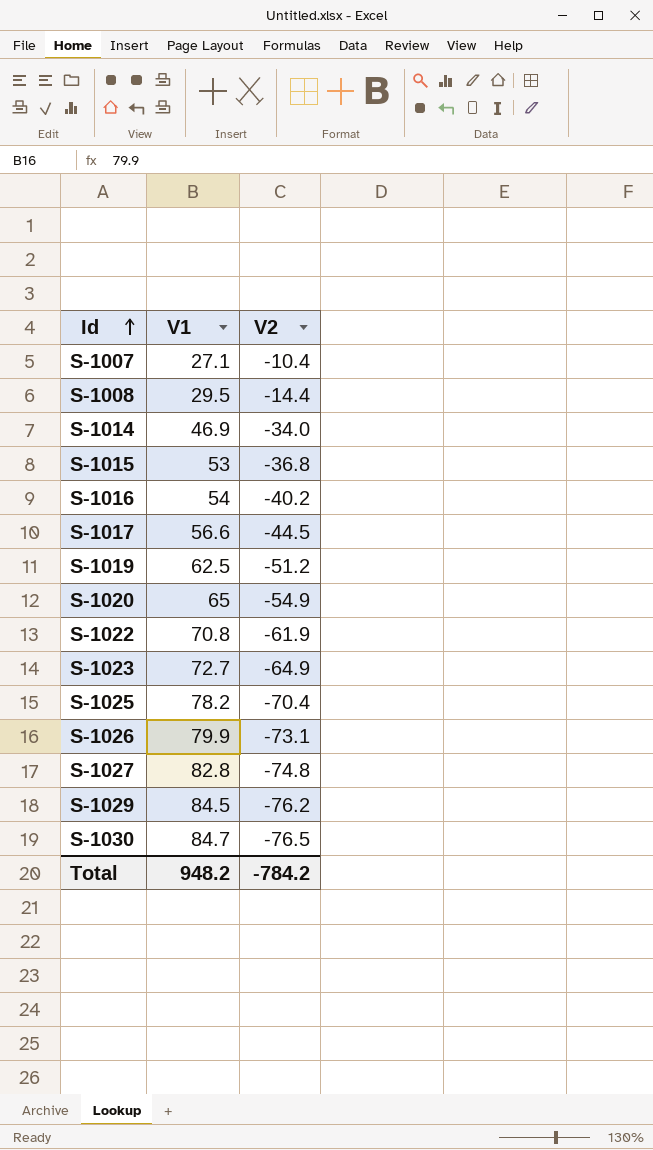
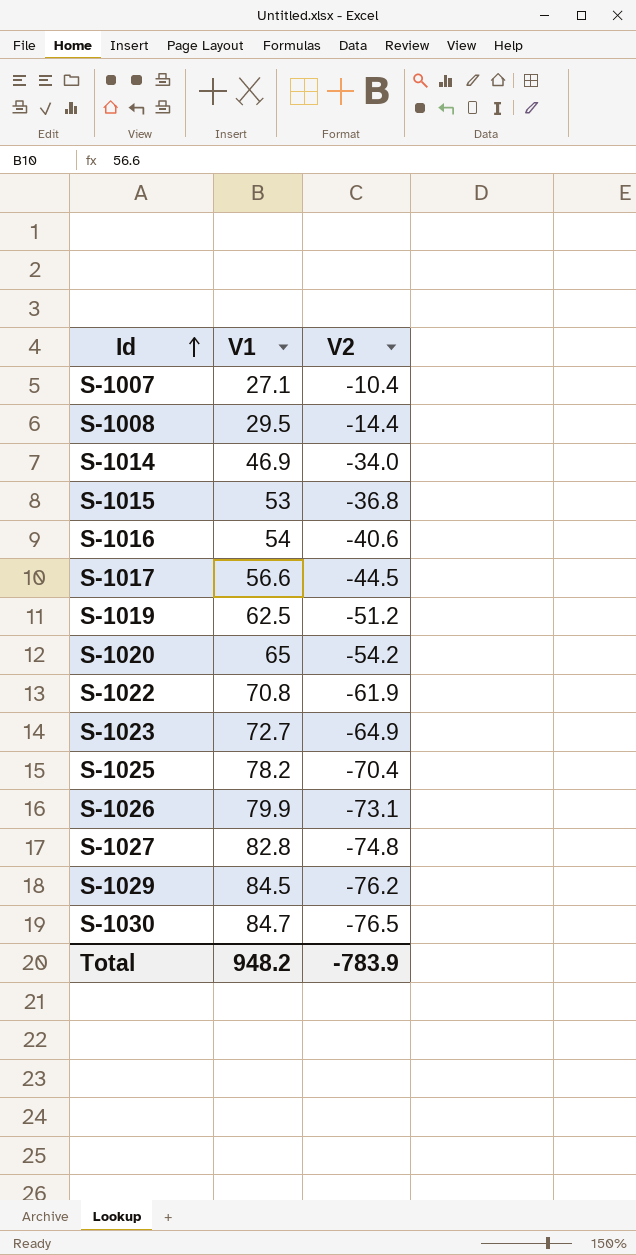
S-1016 | V2: -40.2 -> -40.6
S-1020 | V2: -54.9 -> -54.2
Total | V2: -784.2 -> -783.9

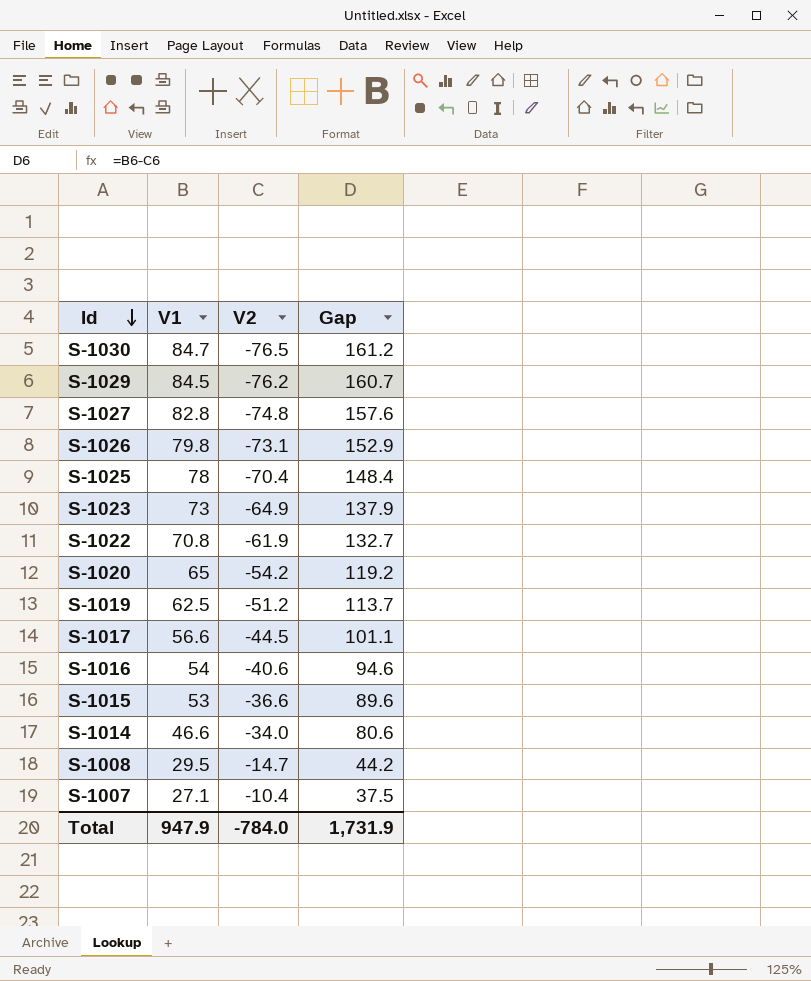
row order: Id ascending -> Id descending
column Gap | formula: none -> [V1] - [V2]
S-1026 | V1: 79.9 -> 79.8
S-1025 | V1: 78.2 -> 78
S-1023 | V1: 72.7 -> 73
S-1015 | V2: -36.8 -> -36.6
S-1014 | V1: 46.9 -> 46.6
S-1008 | V2: -14.4 -> -14.7
Total | V1: 948.2 -> 947.9
Total | V2: -783.9 -> -784.0

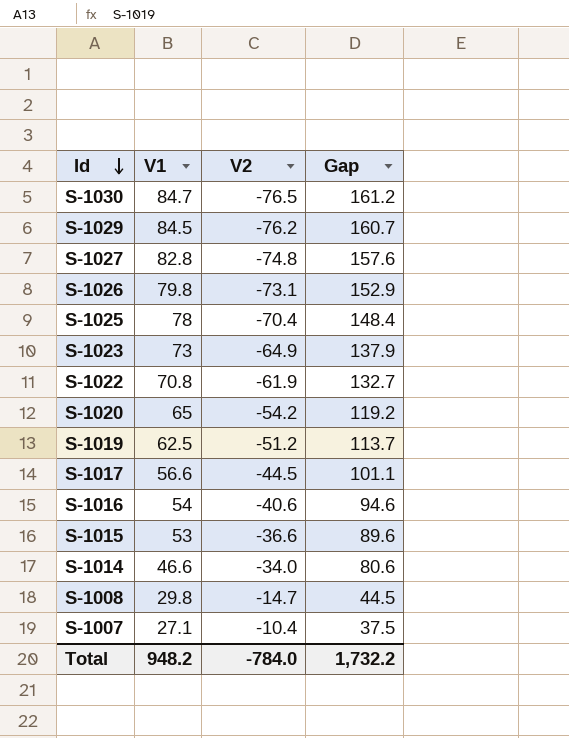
S-1008 | V1: 29.5 -> 29.8
S-1008 | Gap: 44.2 -> 44.5
Total | V1: 947.9 -> 948.2
Total | Gap: 1,731.9 -> 1,732.2

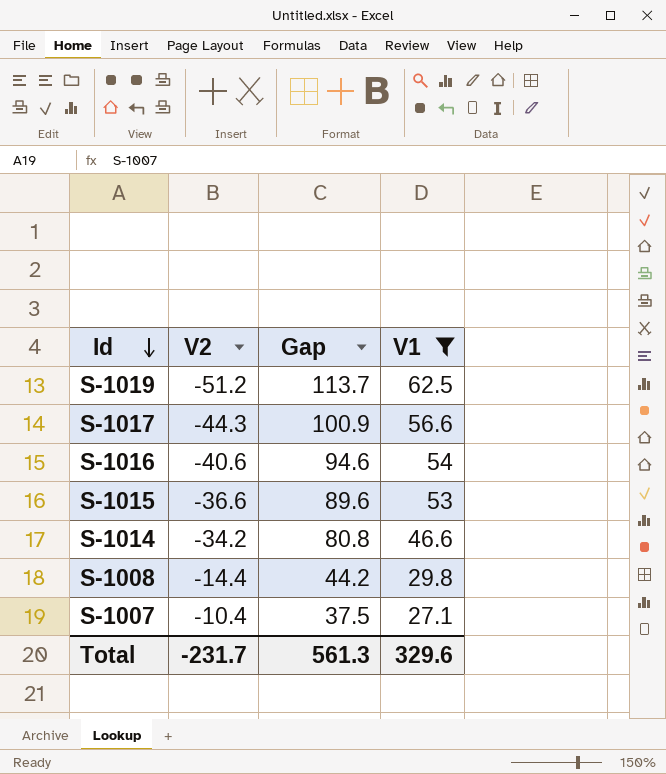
filter: none -> V1 <= 62.5
column V1 | position: 2 -> 4
S-1017 | V2: -44.5 -> -44.3
S-1017 | Gap: 101.1 -> 100.9
S-1014 | V2: -34.0 -> -34.2
S-1014 | Gap: 80.6 -> 80.8
S-1008 | V2: -14.7 -> -14.4
S-1008 | Gap: 44.5 -> 44.2
Total | V2: -784.0 -> -231.7
Total | Gap: 1,732.2 -> 561.3
Total | V1: 948.2 -> 329.6

